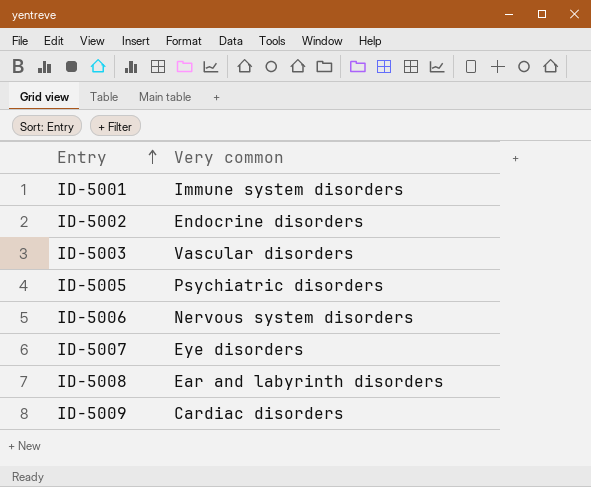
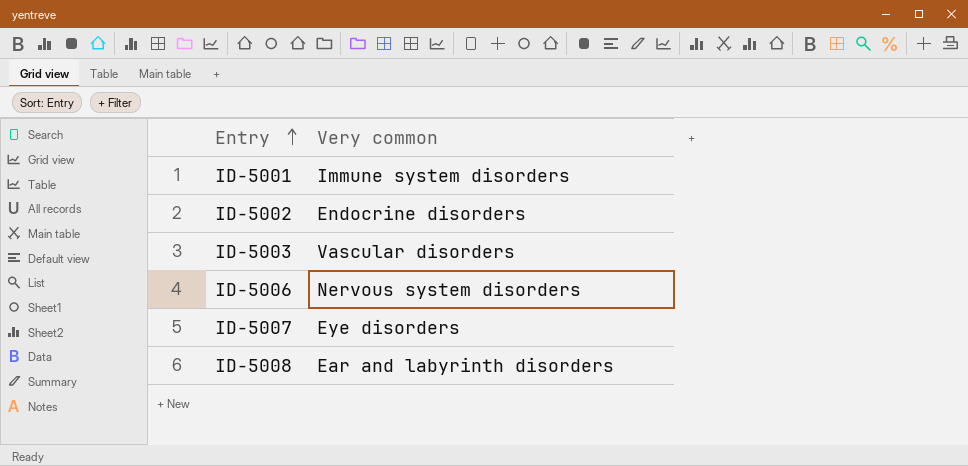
row ID-5005: Psychiatric disorders -> none
row ID-5009: Cardiac disorders -> none

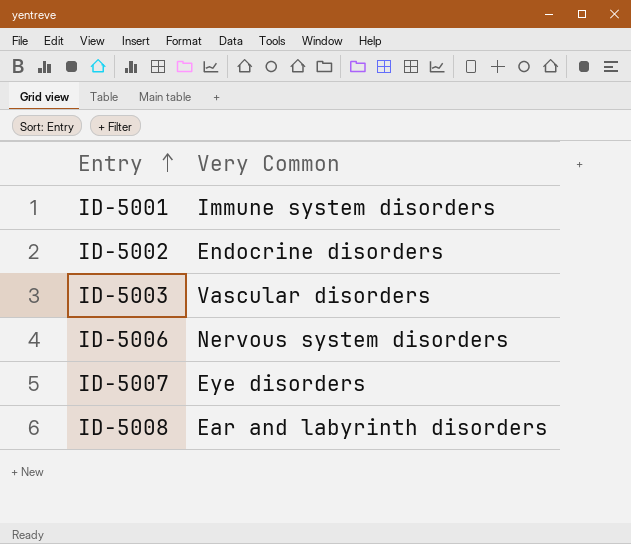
column name: Very common -> Very Common

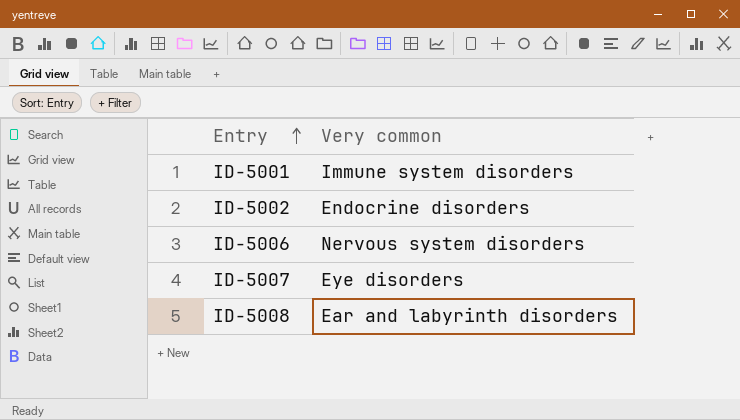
column name: Very Common -> Very common
row ID-5003: Vascular disorders -> none

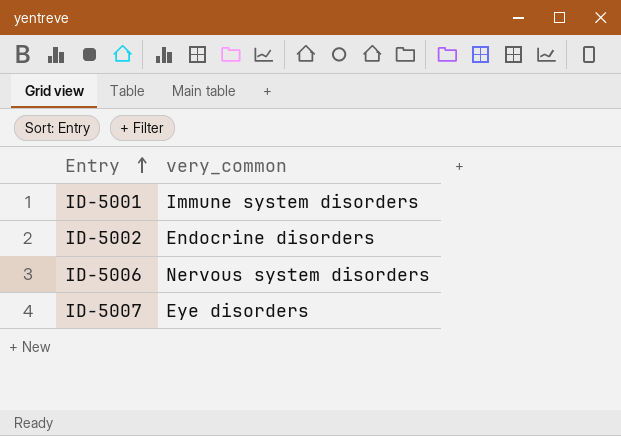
column name: Very common -> very_common
row ID-5008: Ear and labyrinth disorders -> none

